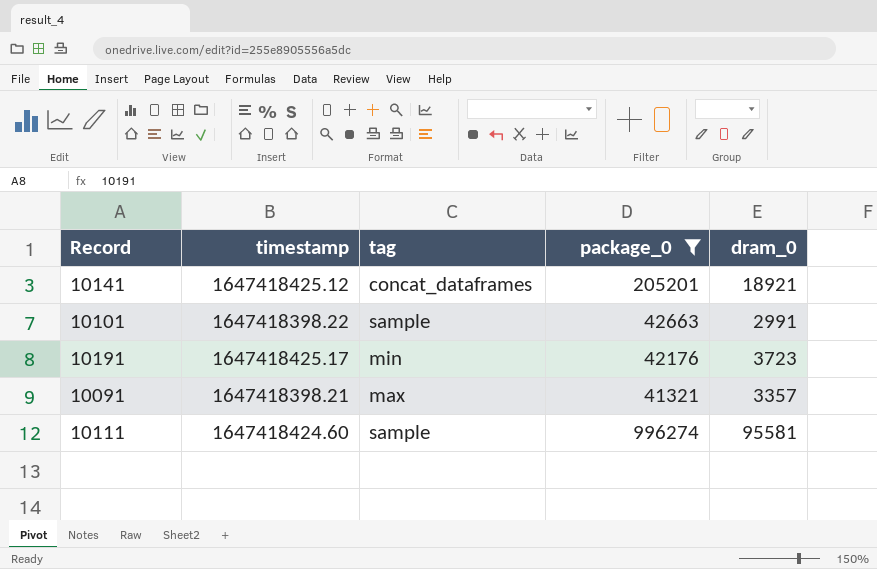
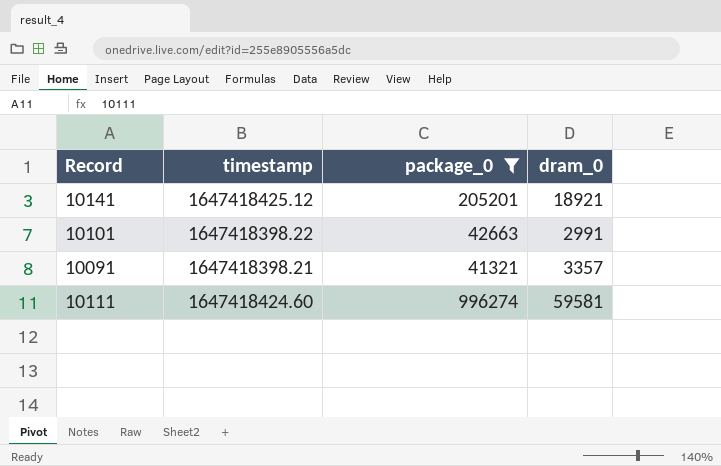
column tag | position: 3 -> none
row 10191: 1647418425.17 | min | 42176 | 3723 -> none
10111 | dram_0: 95581 -> 59581

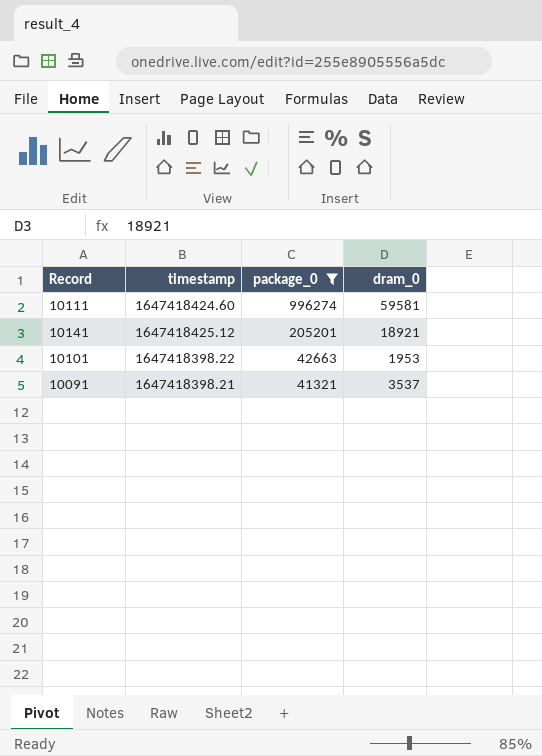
row order: none -> package_0 descending
10101 | dram_0: 2991 -> 1953
10091 | dram_0: 3357 -> 3537

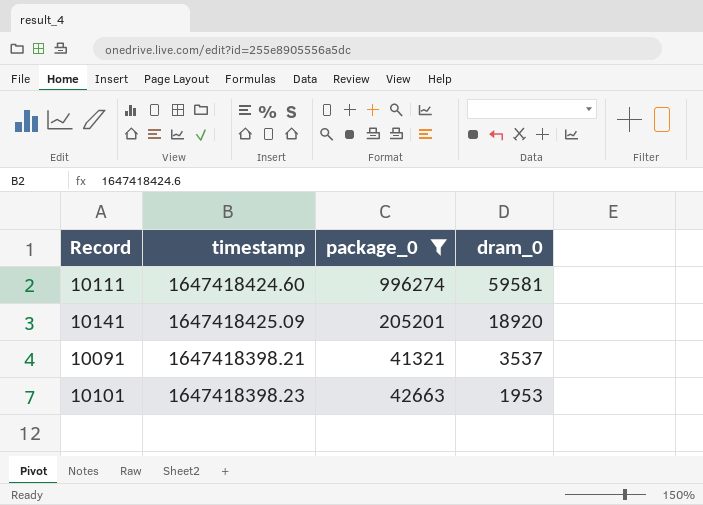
row order: package_0 descending -> dram_0 descending
10141 | timestamp: 1647418425.12 -> 1647418425.09
10141 | dram_0: 18921 -> 18920
10101 | timestamp: 1647418398.22 -> 1647418398.23

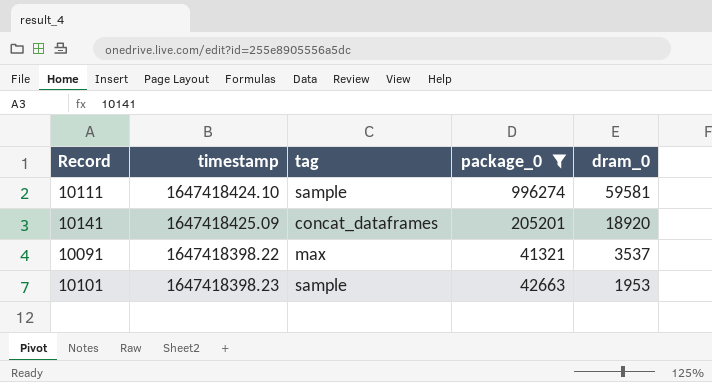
column tag | position: none -> 3
10111 | timestamp: 1647418424.60 -> 1647418424.10
10091 | timestamp: 1647418398.21 -> 1647418398.22

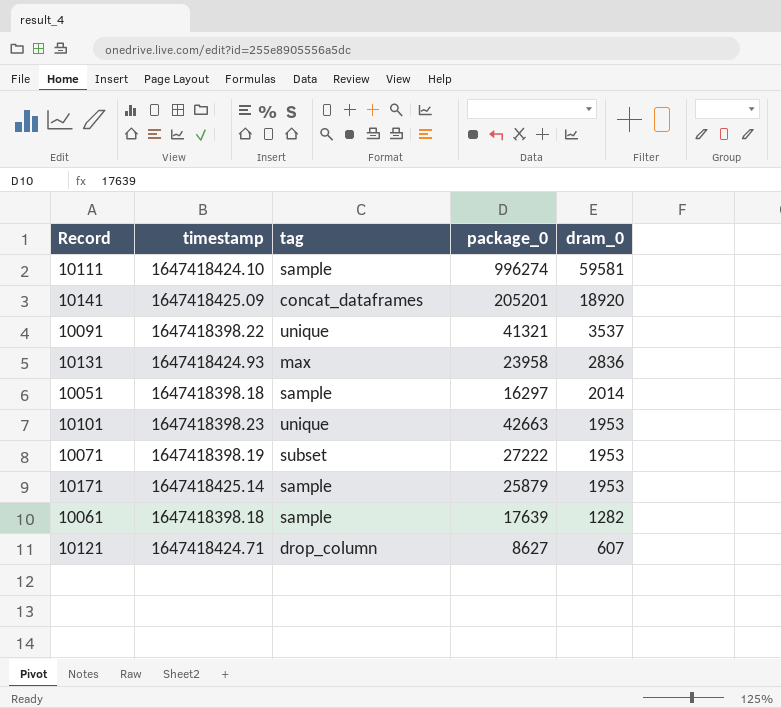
filter: package_0 >= 41321 -> none
10091 | tag: max -> unique
10101 | tag: sample -> unique

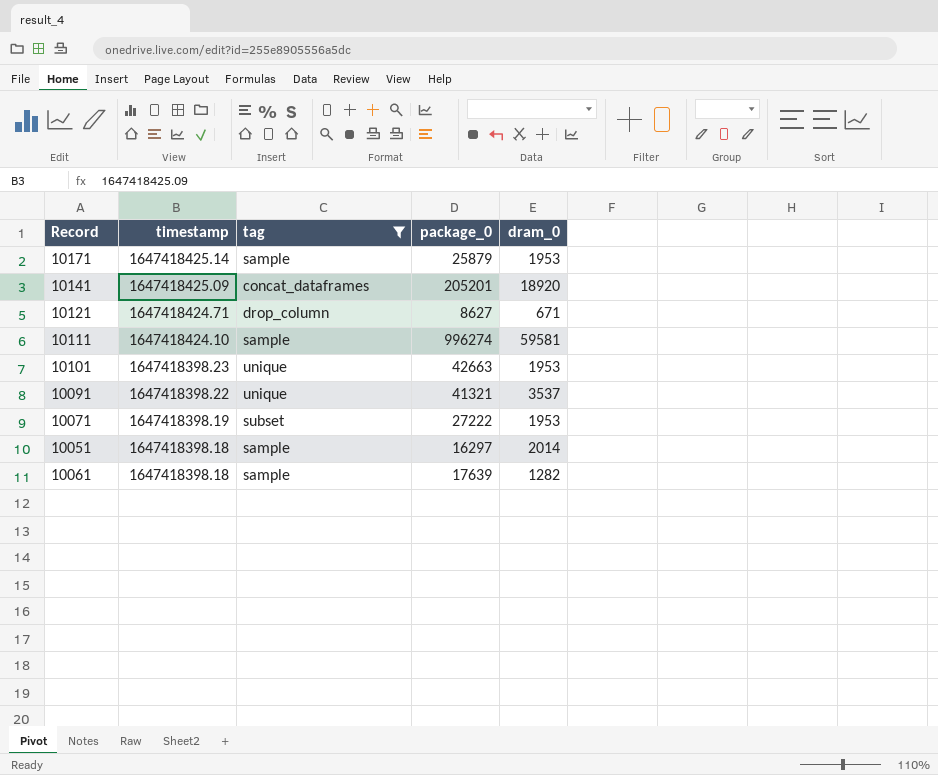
filter: none -> tag != max
row order: dram_0 descending -> timestamp descending
10121 | dram_0: 607 -> 671

